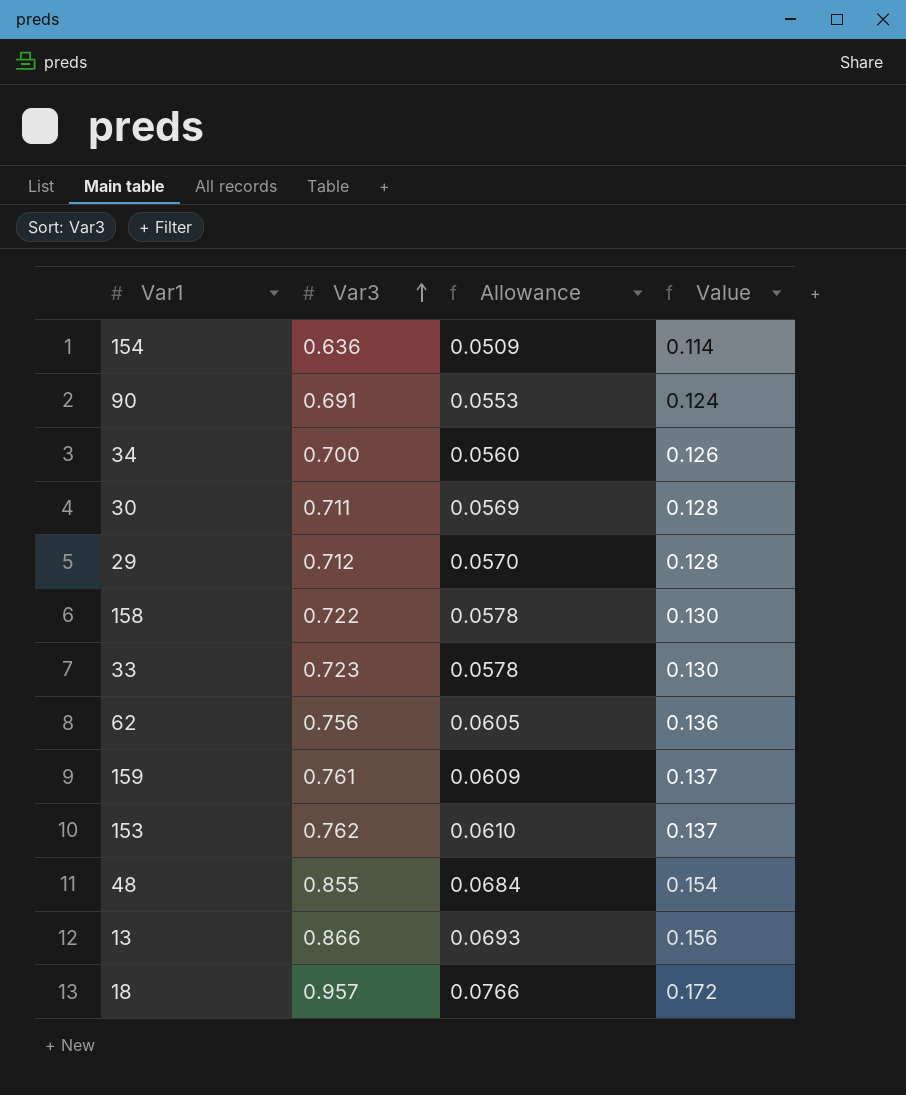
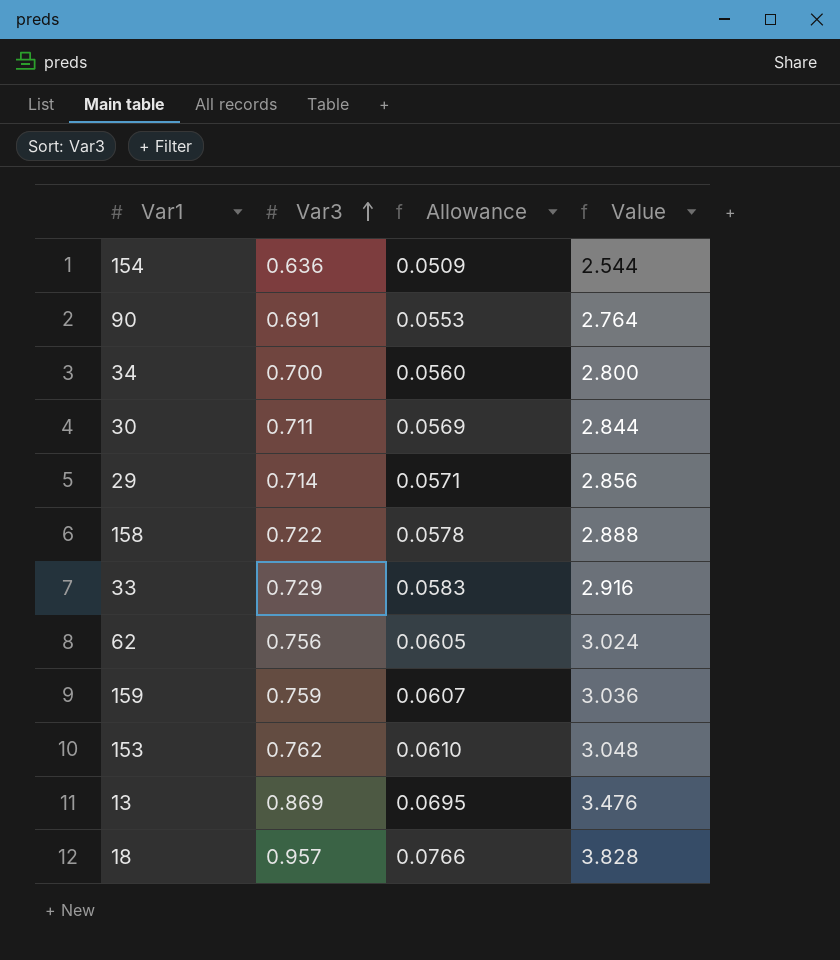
column Value | formula: [Var3] * 0.18 -> [Var3] * 4
row 48: 0.855 | 0.0684 | 0.154 -> none
29 | Var3: 0.712 -> 0.714
29 | Allowance: 0.0570 -> 0.0571
33 | Var3: 0.723 -> 0.729
33 | Allowance: 0.0578 -> 0.0583
159 | Var3: 0.761 -> 0.759
159 | Allowance: 0.0609 -> 0.0607
13 | Var3: 0.866 -> 0.869
13 | Allowance: 0.0693 -> 0.0695

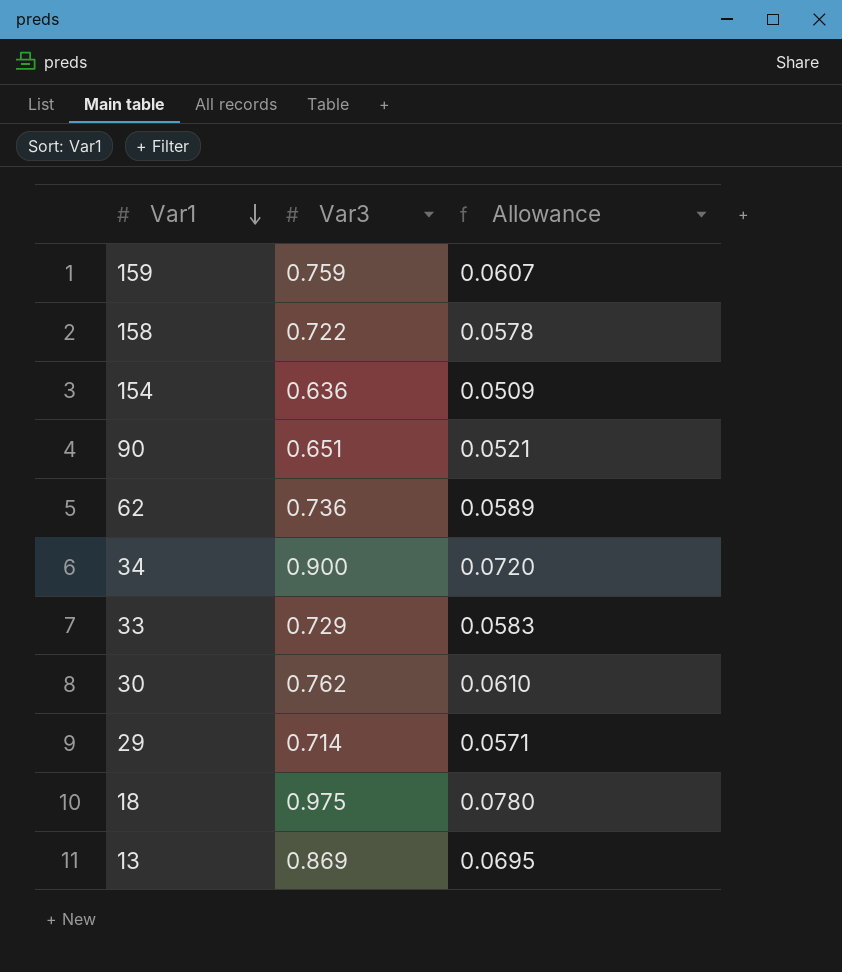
row order: Var3 ascending -> Var1 descending
column Value | formula: [Var3] * 4 -> none
row 153: 0.762 | 0.0610 | 3.048 -> none
90 | Var3: 0.691 -> 0.651
90 | Allowance: 0.0553 -> 0.0521
62 | Var3: 0.756 -> 0.736
62 | Allowance: 0.0605 -> 0.0589
34 | Var3: 0.700 -> 0.900
34 | Allowance: 0.0560 -> 0.0720
30 | Var3: 0.711 -> 0.762
30 | Allowance: 0.0569 -> 0.0610
18 | Var3: 0.957 -> 0.975
18 | Allowance: 0.0766 -> 0.0780

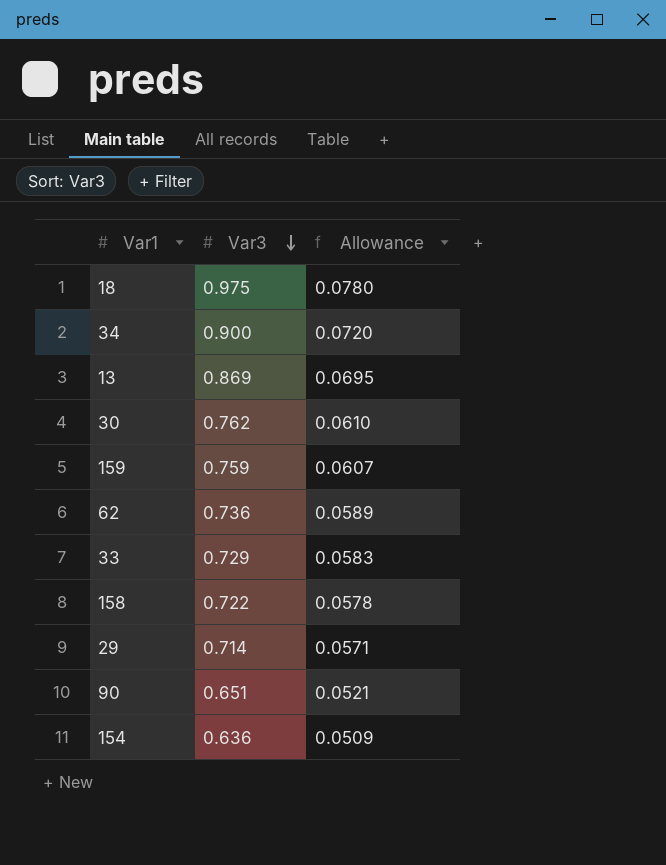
row order: Var1 descending -> Var3 descending

